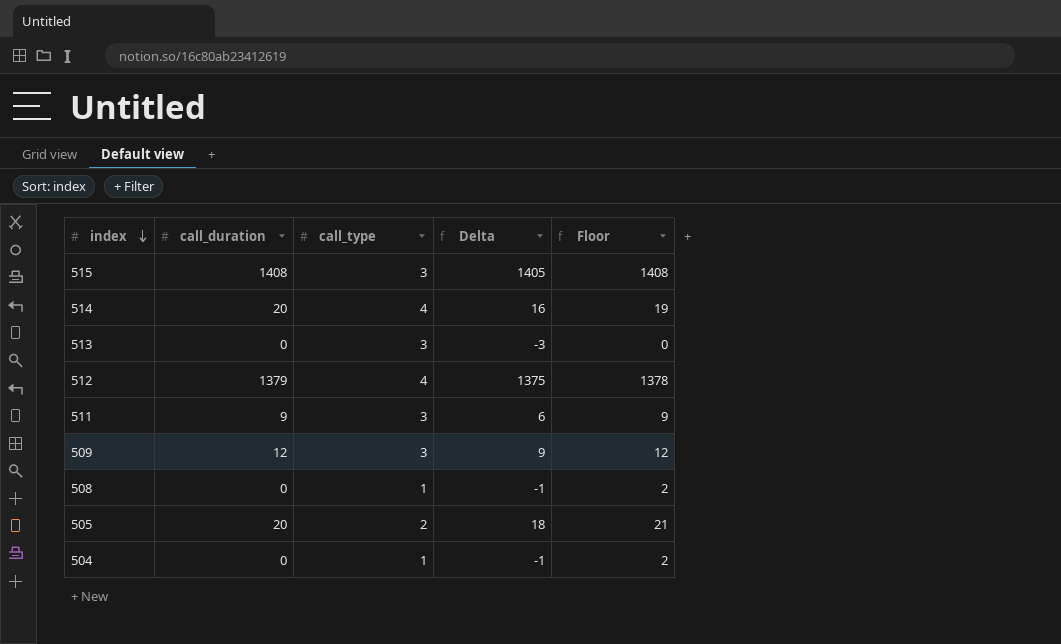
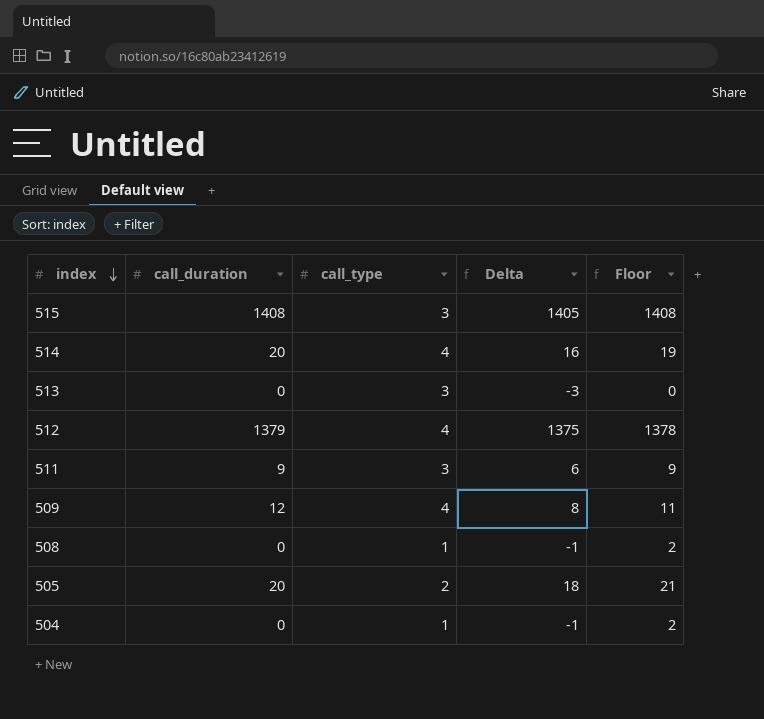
509 | call_type: 3 -> 4
509 | Delta: 9 -> 8
509 | Floor: 12 -> 11

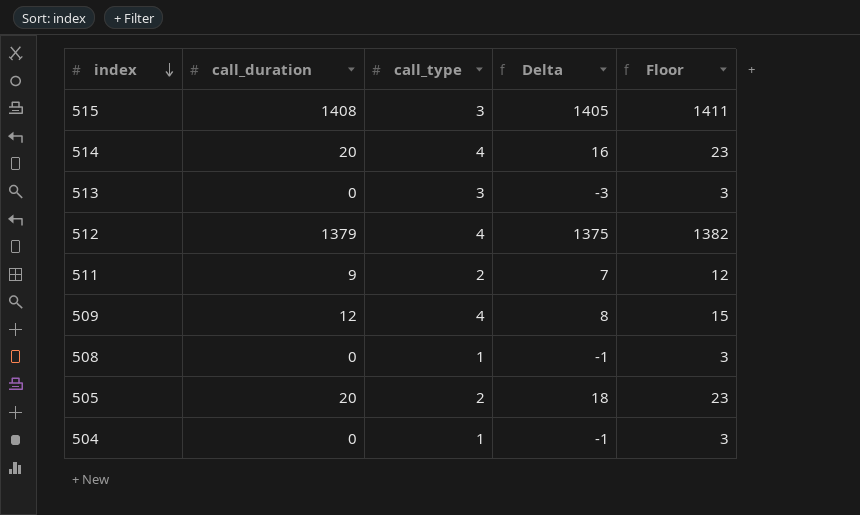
column Floor | formula: [Delta] + 3 -> [call_duration] + 3
511 | call_type: 3 -> 2
511 | Delta: 6 -> 7

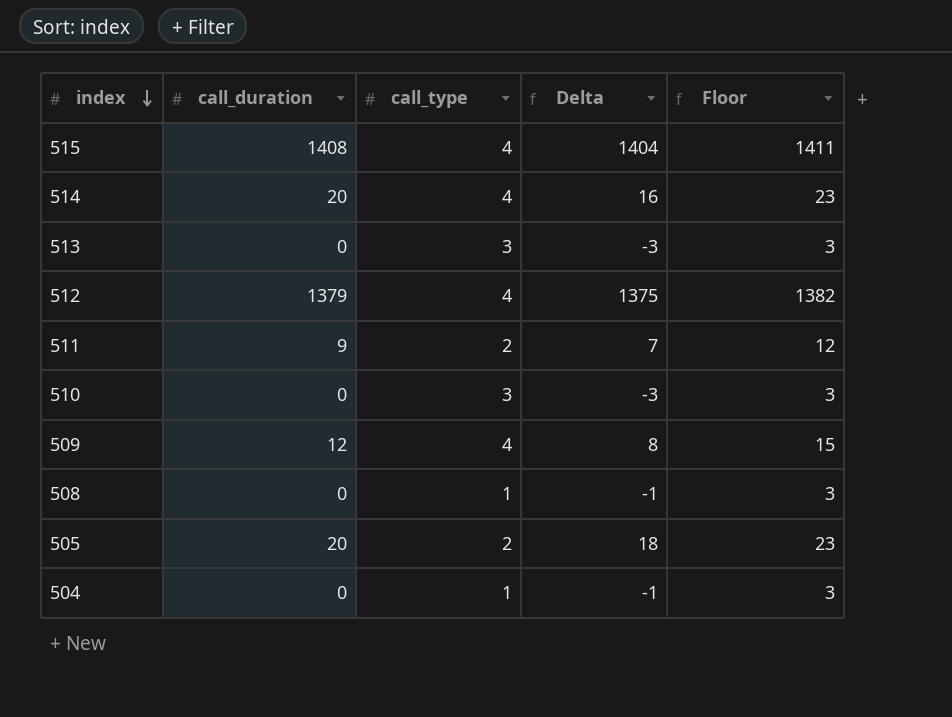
515 | call_type: 3 -> 4
515 | Delta: 1405 -> 1404
row 510: none -> 0 | 3 | -3 | 3

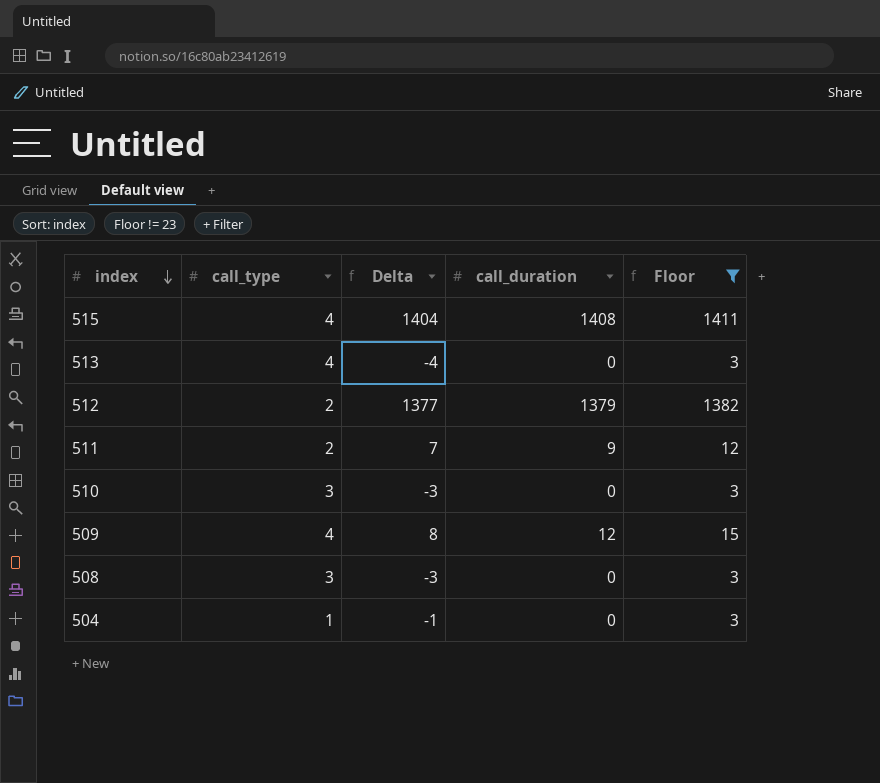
filter: none -> Floor != 23
column call_duration | position: 2 -> 4
513 | call_type: 3 -> 4
513 | Delta: -3 -> -4
512 | call_type: 4 -> 2
512 | Delta: 1375 -> 1377
508 | call_type: 1 -> 3
508 | Delta: -1 -> -3

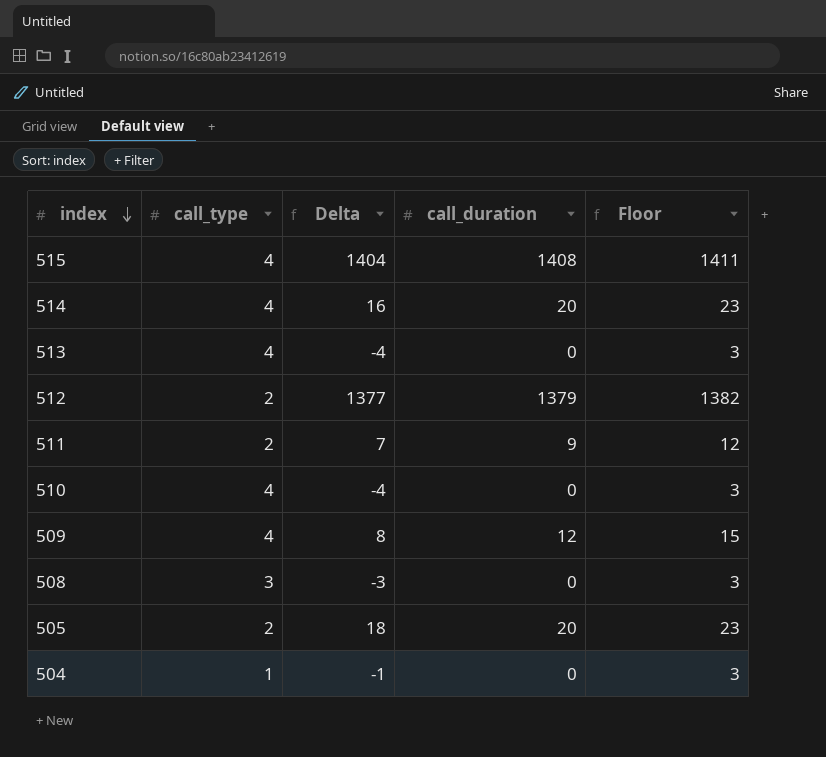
filter: Floor != 23 -> none
510 | call_type: 3 -> 4
510 | Delta: -3 -> -4

